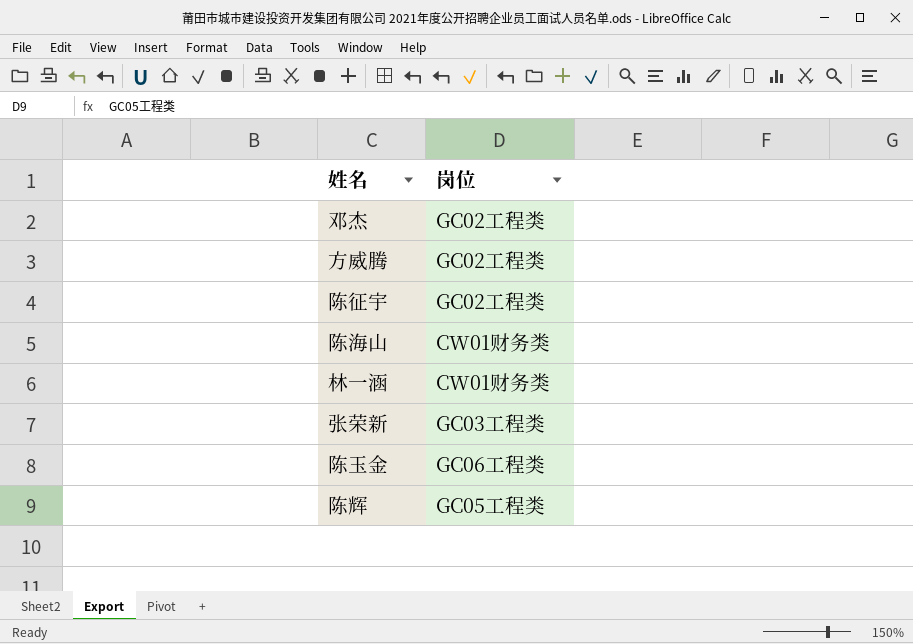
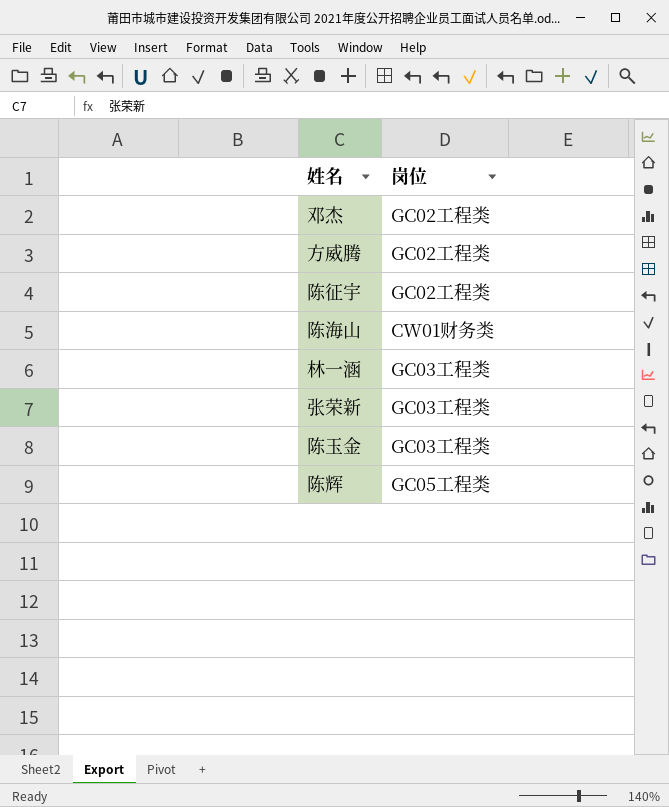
林一涵 | 岗位: CW01财务类 -> GC03工程类
陈玉金 | 岗位: GC06工程类 -> GC03工程类

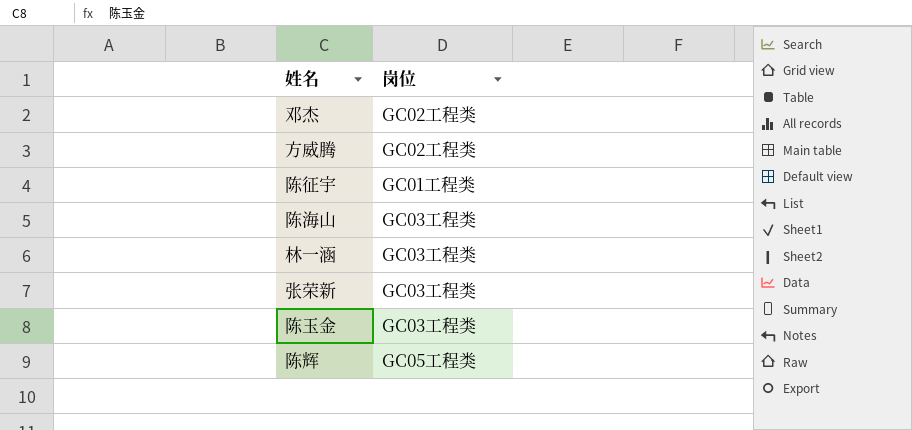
陈征宇 | 岗位: GC02工程类 -> GC01工程类
陈海山 | 岗位: CW01财务类 -> GC03工程类

